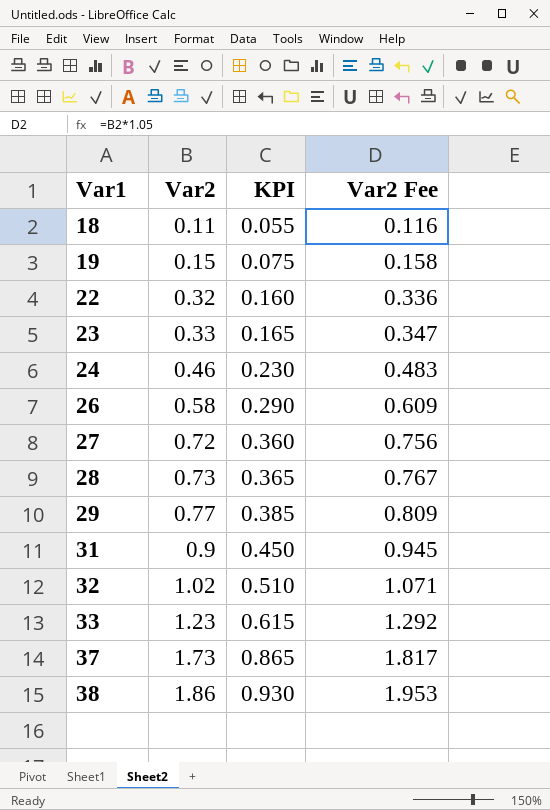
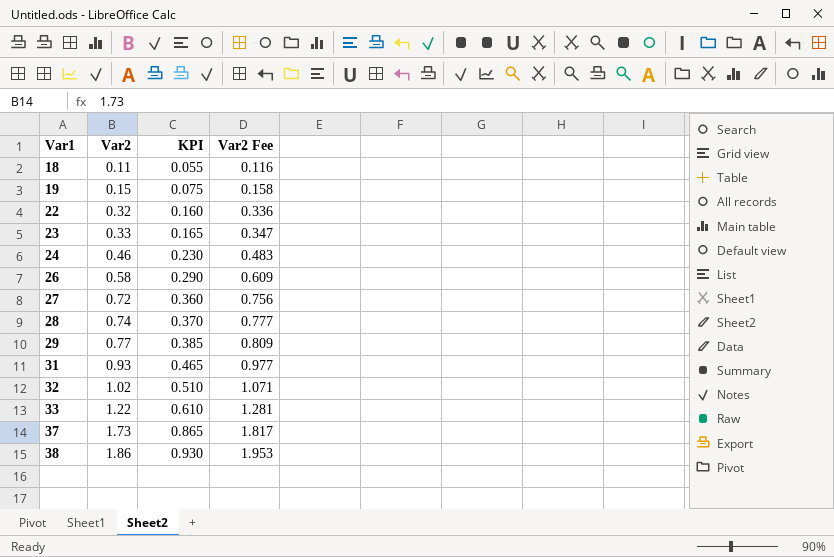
28 | Var2: 0.73 -> 0.74
28 | KPI: 0.365 -> 0.370
28 | Var2 Fee: 0.767 -> 0.777
31 | Var2: 0.9 -> 0.93
31 | KPI: 0.450 -> 0.465
31 | Var2 Fee: 0.945 -> 0.977
33 | Var2: 1.23 -> 1.22
33 | KPI: 0.615 -> 0.610
33 | Var2 Fee: 1.292 -> 1.281

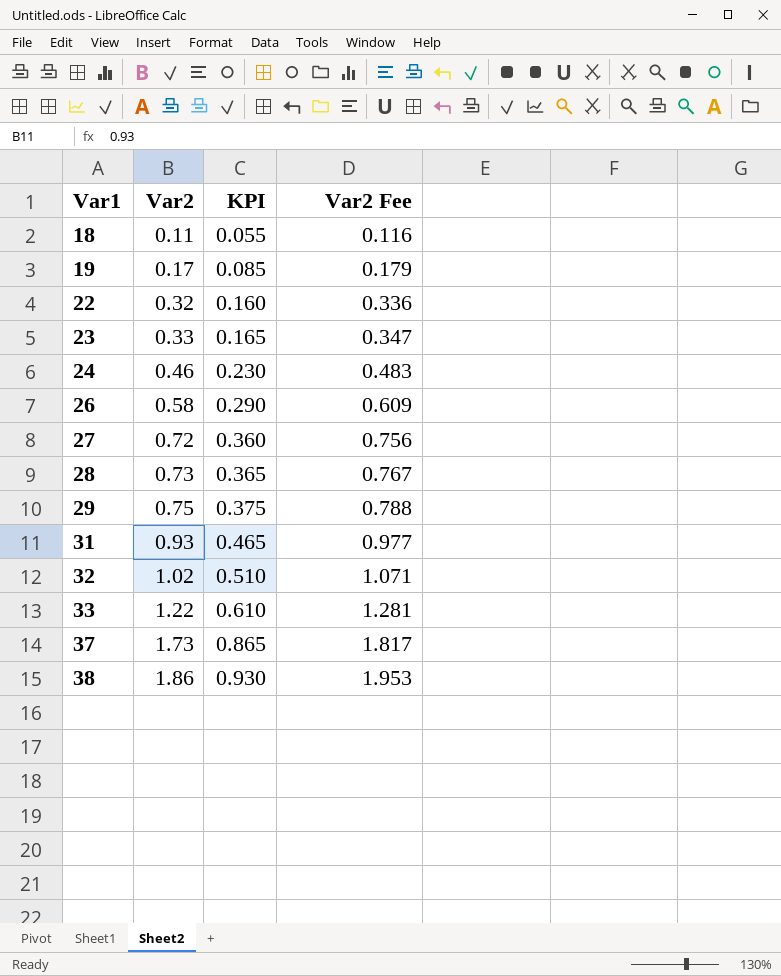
19 | Var2: 0.15 -> 0.17
19 | KPI: 0.075 -> 0.085
19 | Var2 Fee: 0.158 -> 0.179
28 | Var2: 0.74 -> 0.73
28 | KPI: 0.370 -> 0.365
28 | Var2 Fee: 0.777 -> 0.767
29 | Var2: 0.77 -> 0.75
29 | KPI: 0.385 -> 0.375
29 | Var2 Fee: 0.809 -> 0.788

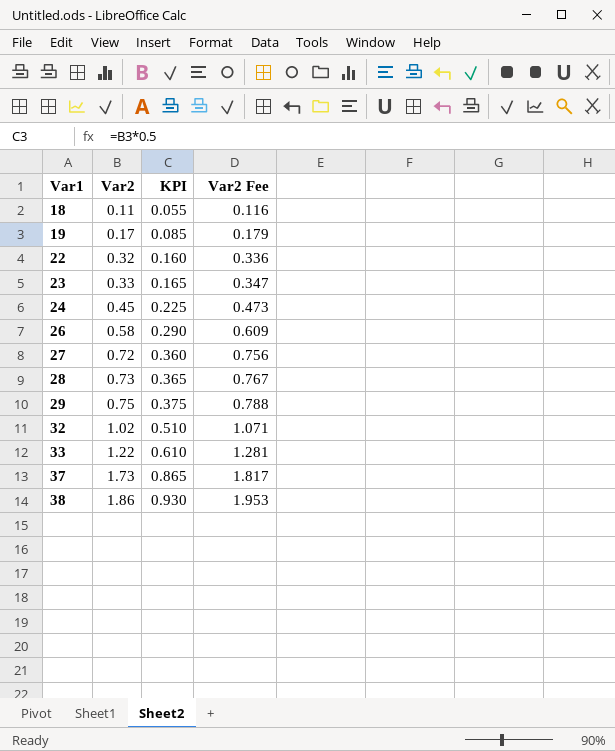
row 31: 0.93 | 0.465 | 0.977 -> none
24 | Var2: 0.46 -> 0.45
24 | KPI: 0.230 -> 0.225
24 | Var2 Fee: 0.483 -> 0.473

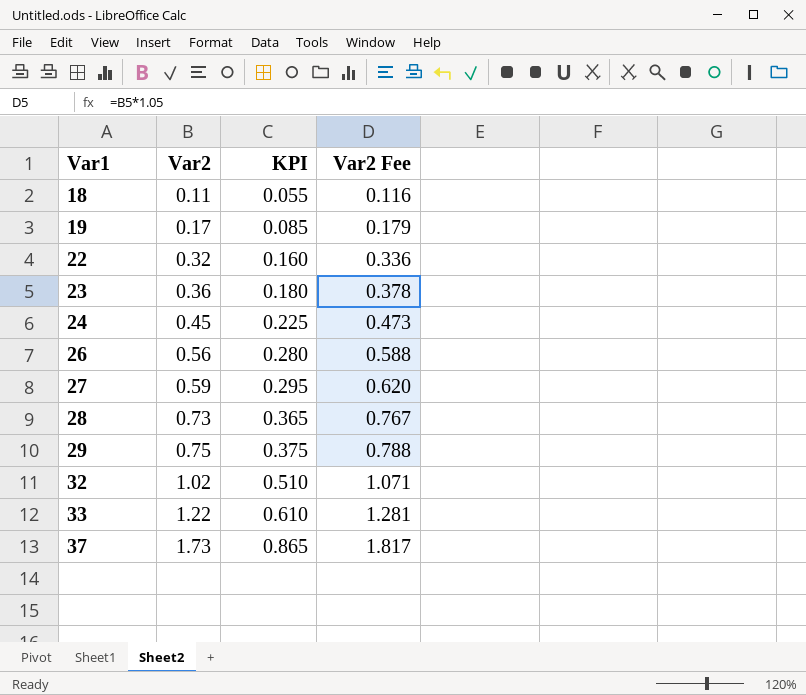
row 38: 1.86 | 0.930 | 1.953 -> none
23 | Var2: 0.33 -> 0.36
23 | KPI: 0.165 -> 0.180
23 | Var2 Fee: 0.347 -> 0.378
26 | Var2: 0.58 -> 0.56
26 | KPI: 0.290 -> 0.280
26 | Var2 Fee: 0.609 -> 0.588
27 | Var2: 0.72 -> 0.59
27 | KPI: 0.360 -> 0.295
27 | Var2 Fee: 0.756 -> 0.620

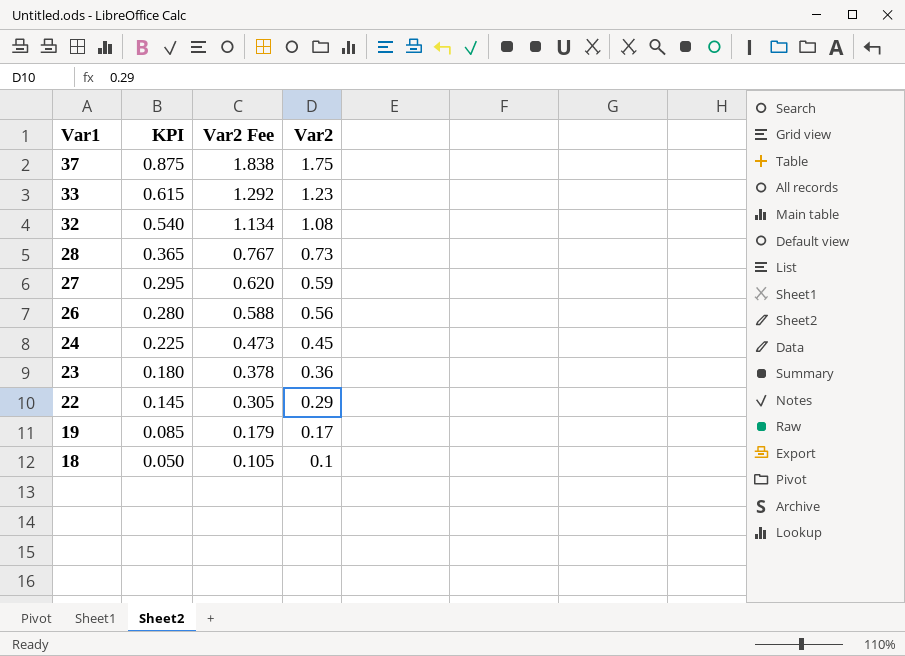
row order: Var1 ascending -> Var1 descending
column Var2 | position: 2 -> 4
row 29: 0.75 | 0.375 | 0.788 -> none
37 | KPI: 0.865 -> 0.875
37 | Var2 Fee: 1.817 -> 1.838
37 | Var2: 1.73 -> 1.75
33 | KPI: 0.610 -> 0.615
33 | Var2 Fee: 1.281 -> 1.292
33 | Var2: 1.22 -> 1.23
32 | KPI: 0.510 -> 0.540
32 | Var2 Fee: 1.071 -> 1.134
32 | Var2: 1.02 -> 1.08
22 | KPI: 0.160 -> 0.145
22 | Var2 Fee: 0.336 -> 0.305
22 | Var2: 0.32 -> 0.29
18 | KPI: 0.055 -> 0.050
18 | Var2 Fee: 0.116 -> 0.105
18 | Var2: 0.11 -> 0.1

